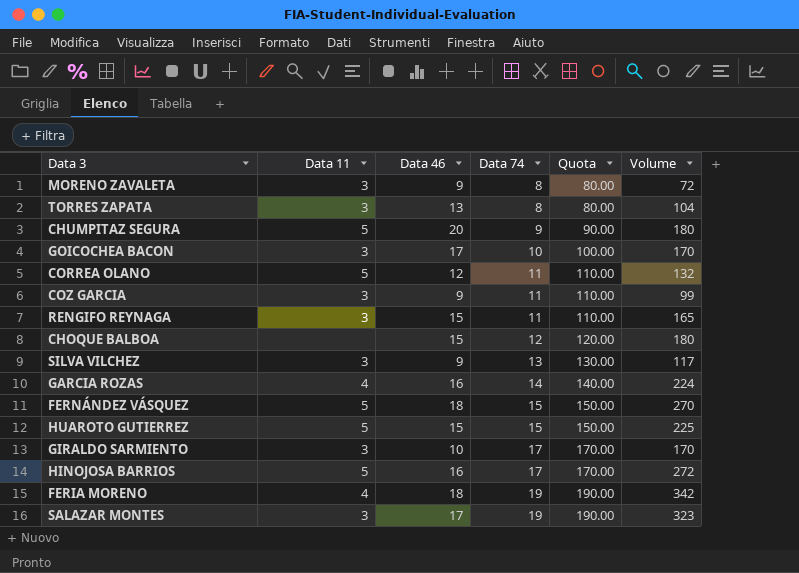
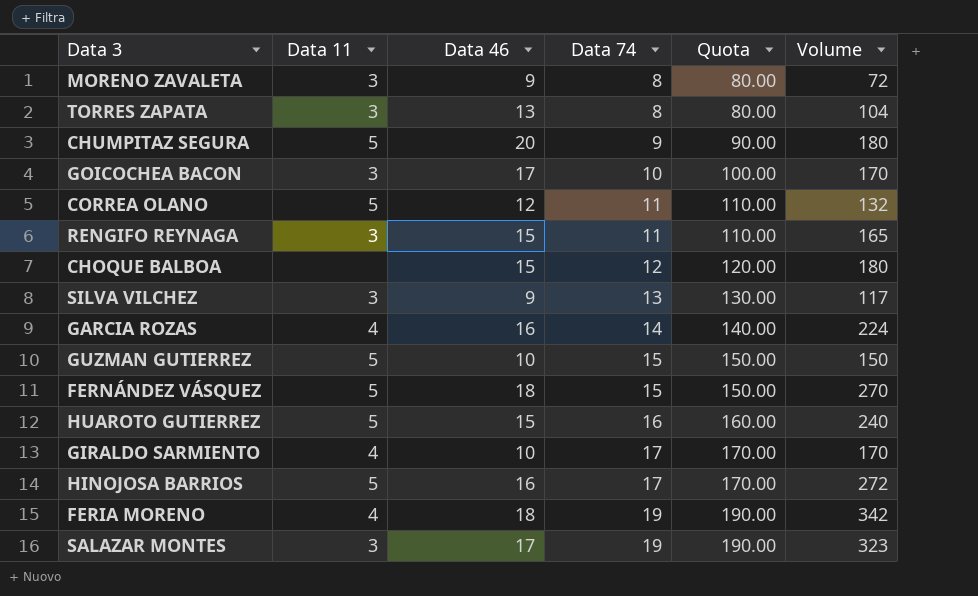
row COZ GARCIA: 3 | 9 | 11 | 110.00 | 99 -> none
row GUZMAN GUTIERREZ: none -> 5 | 10 | 15 | 150.00 | 150
HUAROTO GUTIERREZ | Data 74: 15 -> 16
HUAROTO GUTIERREZ | Quota: 150.00 -> 160.00
HUAROTO GUTIERREZ | Volume: 225 -> 240
GIRALDO SARMIENTO | Data 11: 3 -> 4

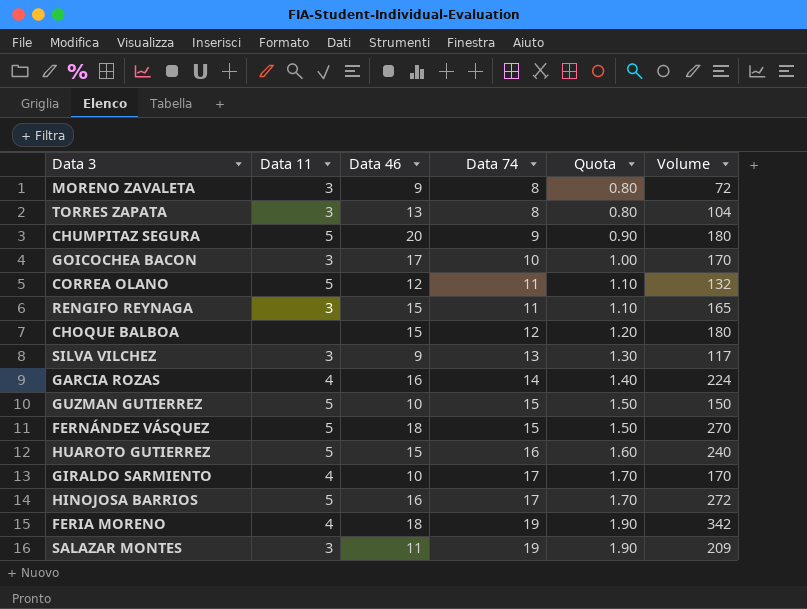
column Quota | formula: [Data 74] * 10 -> [Data 74] * 0.1
SALAZAR MONTES | Data 46: 17 -> 11
SALAZAR MONTES | Volume: 323 -> 209

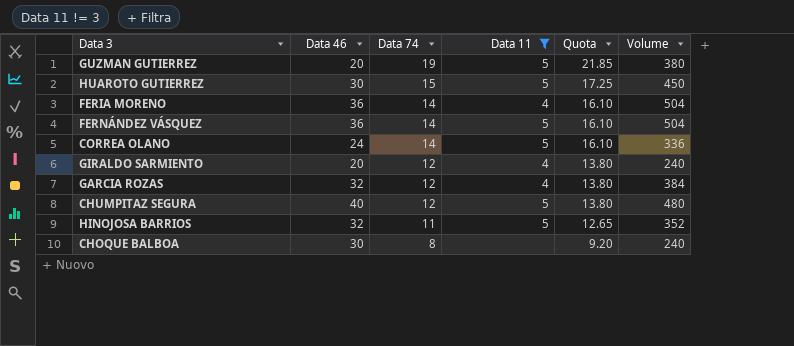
filter: none -> Data 11 != 3
row order: Data 74 ascending -> Data 74 descending
column Data 11 | position: 2 -> 4
column Quota | formula: [Data 74] * 0.1 -> [Data 74] * 1.15
GUZMAN GUTIERREZ | Data 46: 10 -> 20
GUZMAN GUTIERREZ | Data 74: 15 -> 19
GUZMAN GUTIERREZ | Volume: 150 -> 380
HUAROTO GUTIERREZ | Data 46: 15 -> 30
HUAROTO GUTIERREZ | Data 74: 16 -> 15
HUAROTO GUTIERREZ | Volume: 240 -> 450
FERIA MORENO | Data 46: 18 -> 36
FERIA MORENO | Data 74: 19 -> 14
FERIA MORENO | Volume: 342 -> 504
FERNÁNDEZ VÁSQUEZ | Data 46: 18 -> 36
FERNÁNDEZ VÁSQUEZ | Data 74: 15 -> 14
FERNÁNDEZ VÁSQUEZ | Volume: 270 -> 504
CORREA OLANO | Data 46: 12 -> 24
CORREA OLANO | Data 74: 11 -> 14
CORREA OLANO | Volume: 132 -> 336
GIRALDO SARMIENTO | Data 46: 10 -> 20
GIRALDO SARMIENTO | Data 74: 17 -> 12
GIRALDO SARMIENTO | Volume: 170 -> 240
GARCIA ROZAS | Data 46: 16 -> 32
GARCIA ROZAS | Data 74: 14 -> 12
GARCIA ROZAS | Volume: 224 -> 384
CHUMPITAZ SEGURA | Data 46: 20 -> 40
CHUMPITAZ SEGURA | Data 74: 9 -> 12
CHUMPITAZ SEGURA | Volume: 180 -> 480
HINOJOSA BARRIOS | Data 46: 16 -> 32
HINOJOSA BARRIOS | Data 74: 17 -> 11
HINOJOSA BARRIOS | Volume: 272 -> 352
CHOQUE BALBOA | Data 46: 15 -> 30
CHOQUE BALBOA | Data 74: 12 -> 8
CHOQUE BALBOA | Volume: 180 -> 240

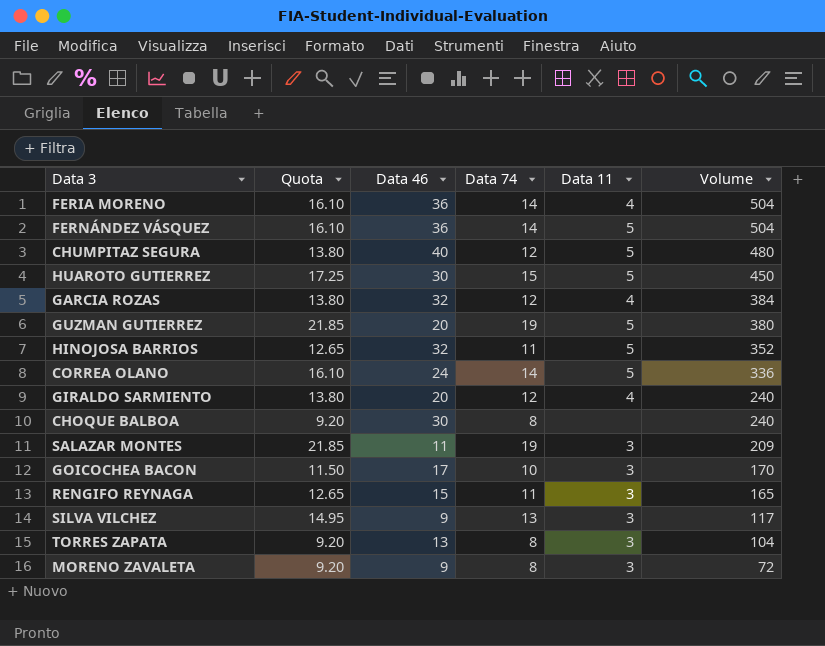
filter: Data 11 != 3 -> none
row order: Data 74 descending -> Volume descending
column Quota | position: 5 -> 2

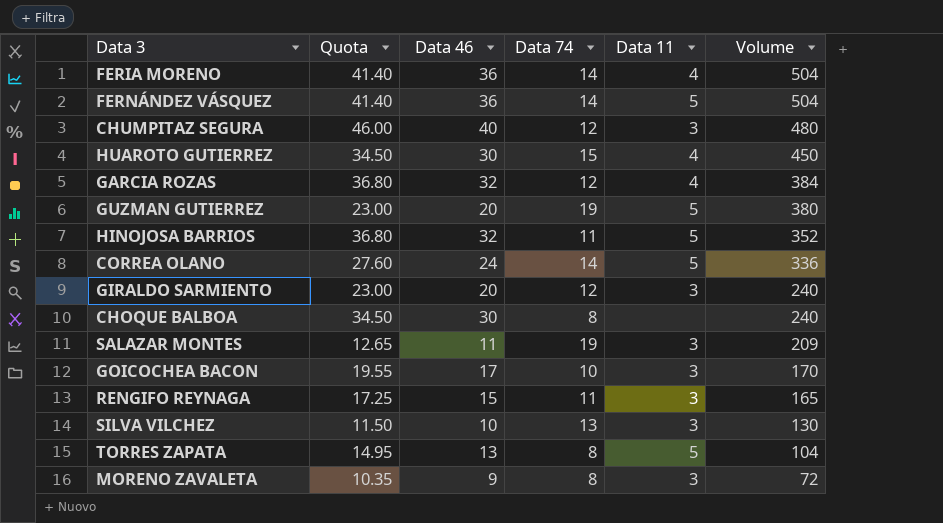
column Quota | formula: [Data 74] * 1.15 -> [Data 46] * 1.15
CHUMPITAZ SEGURA | Data 11: 5 -> 3
HUAROTO GUTIERREZ | Data 11: 5 -> 4
GIRALDO SARMIENTO | Data 11: 4 -> 3
SILVA VILCHEZ | Data 46: 9 -> 10
SILVA VILCHEZ | Volume: 117 -> 130
TORRES ZAPATA | Data 11: 3 -> 5

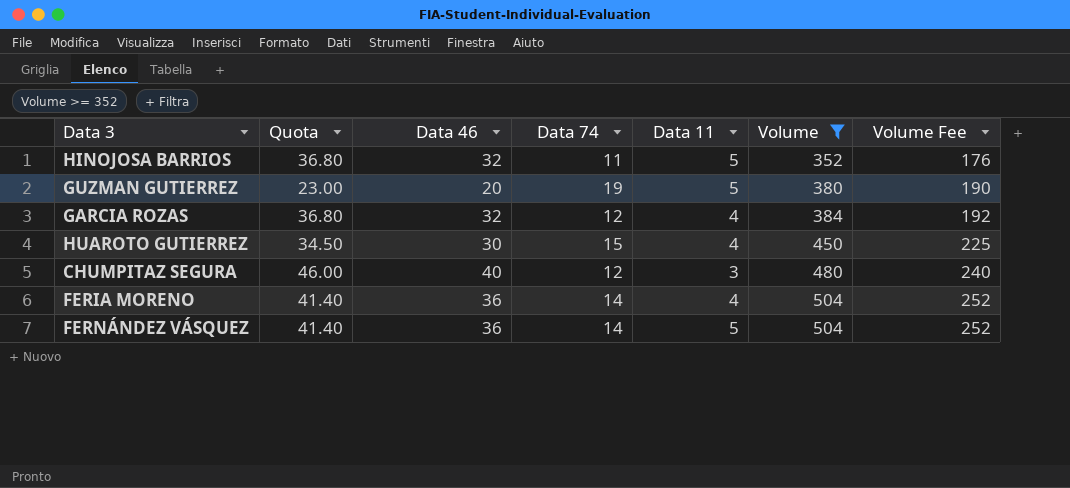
filter: none -> Volume >= 352
row order: Volume descending -> Volume ascending
column Volume Fee | formula: none -> [Volume] * 0.5

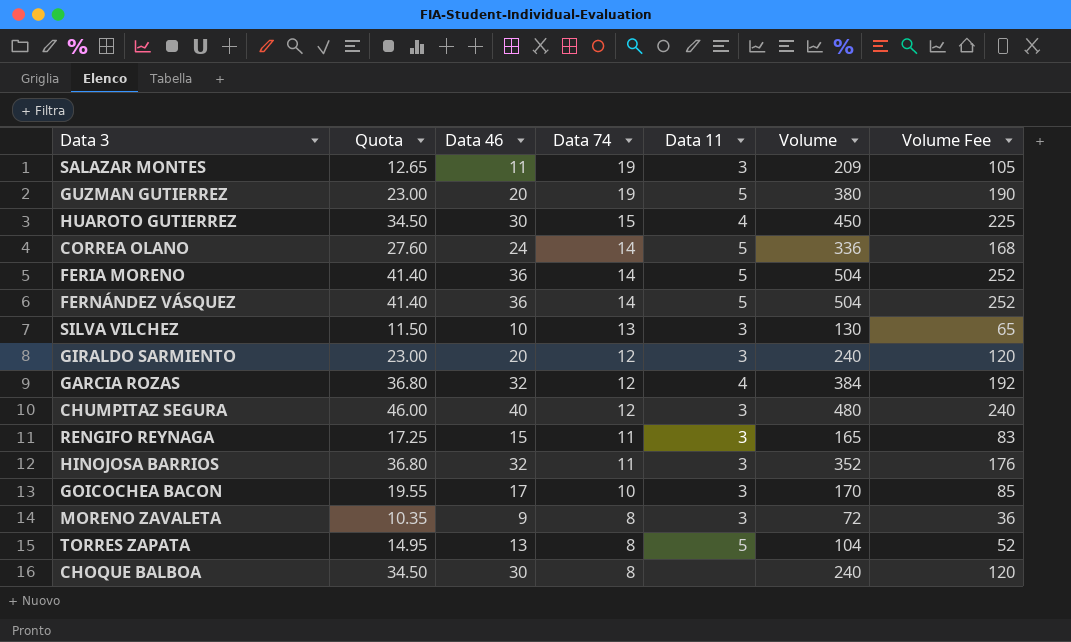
filter: Volume >= 352 -> none
row order: Volume ascending -> Data 74 descending
FERIA MORENO | Data 11: 4 -> 5
HINOJOSA BARRIOS | Data 11: 5 -> 3

